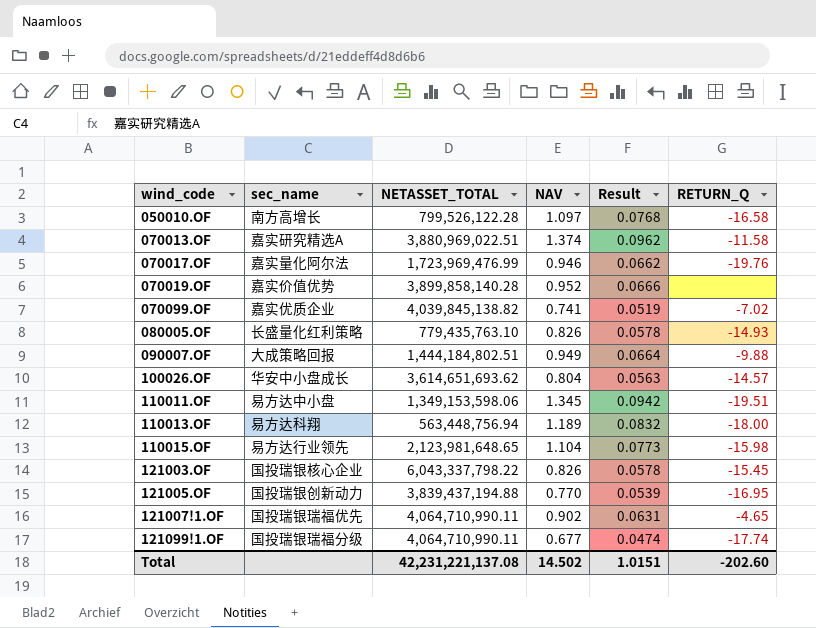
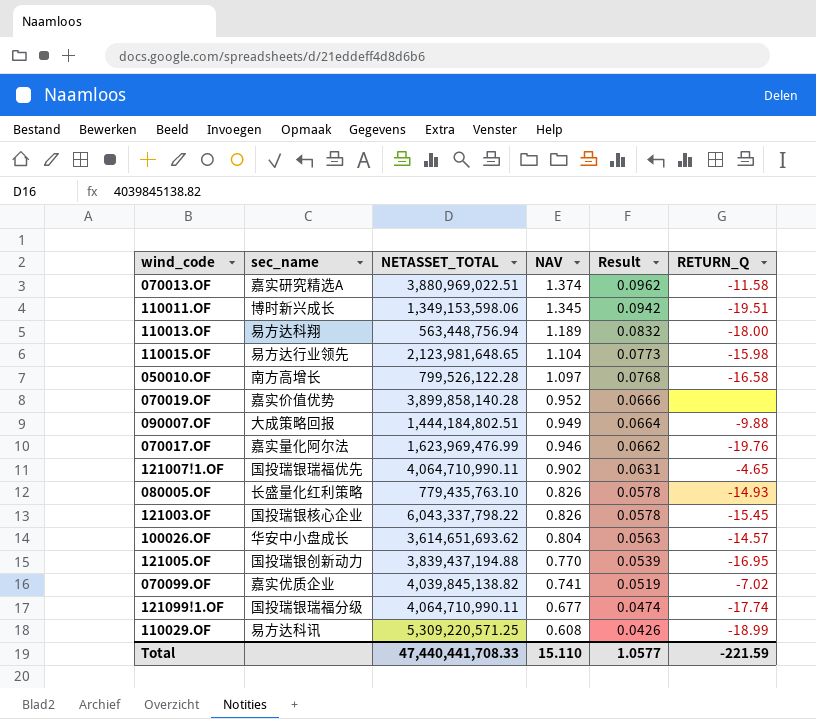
row order: wind_code ascending -> NAV descending
110011.OF | sec_name: 易方达中小盘 -> 博时新兴成长
070017.OF | NETASSET_TOTAL: 1,723,969,476.99 -> 1,623,969,476.99
row 110029.OF: none -> 易方达科讯 | 5,309,220,571.25 | 0.608 | 0.0426 | -18.99
Total | NETASSET_TOTAL: 42,231,221,137.08 -> 47,440,441,708.33
Total | NAV: 14.502 -> 15.110
Total | Result: 1.0151 -> 1.0577
Total | RETURN_Q: -202.60 -> -221.59

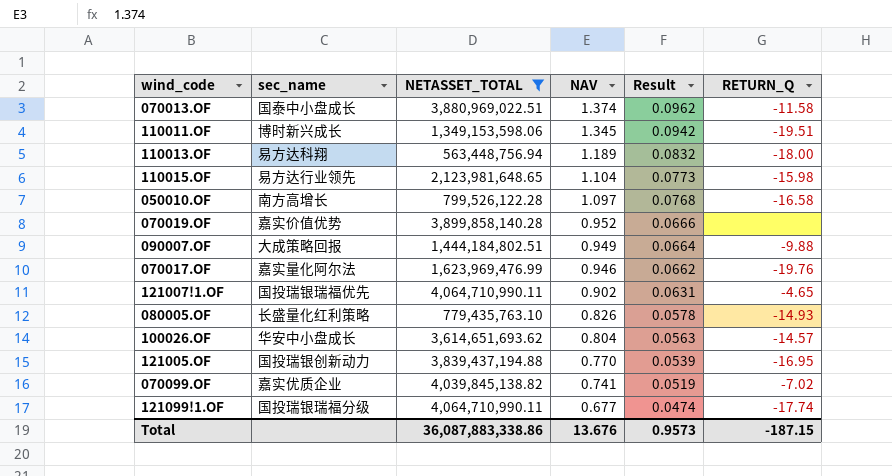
filter: none -> NETASSET_TOTAL <= 4,064,710,990.11
070013.OF | sec_name: 嘉实研究精选A -> 国泰中小盘成长
Total | NETASSET_TOTAL: 47,440,441,708.33 -> 36,087,883,338.86
Total | NAV: 15.110 -> 13.676
Total | Result: 1.0577 -> 0.9573
Total | RETURN_Q: -221.59 -> -187.15

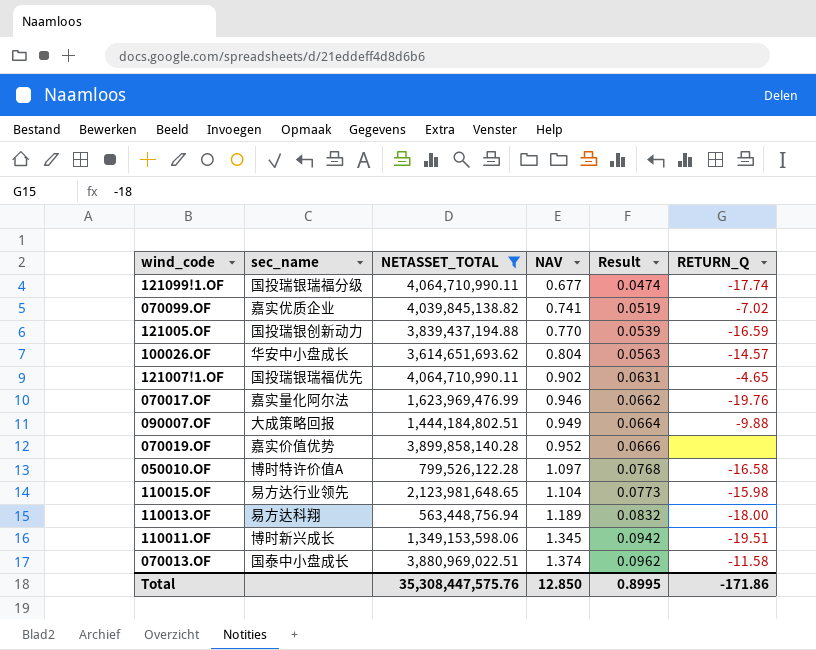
row order: NAV descending -> NAV ascending
row 080005.OF: 长盛量化红利策略 | 779,435,763.10 | 0.826 | 0.0578 | -14.93 -> none
121005.OF | RETURN_Q: -16.95 -> -16.59
050010.OF | sec_name: 南方高增长 -> 博时特许价值A
Total | NETASSET_TOTAL: 36,087,883,338.86 -> 35,308,447,575.76
Total | NAV: 13.676 -> 12.850
Total | Result: 0.9573 -> 0.8995
Total | RETURN_Q: -187.15 -> -171.86

